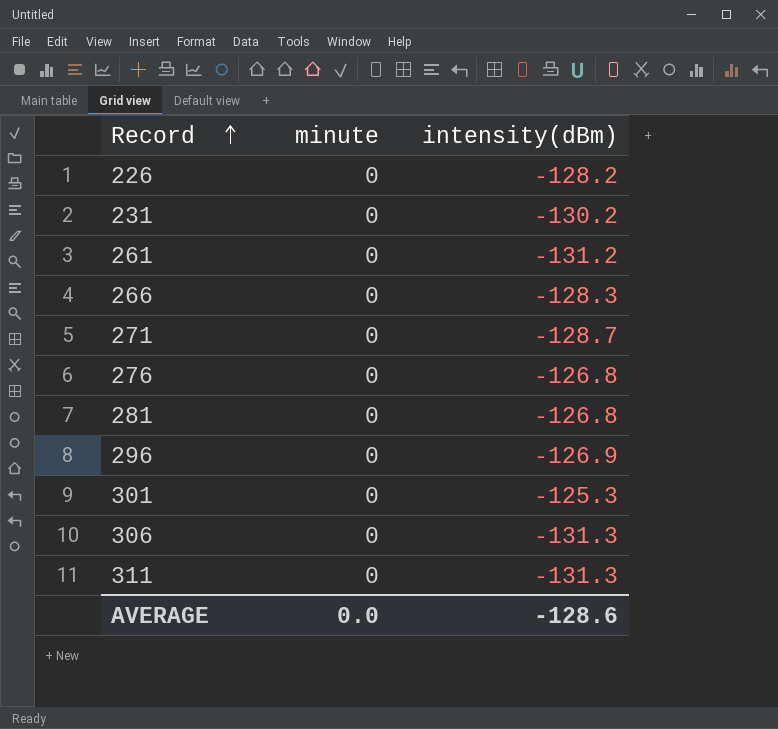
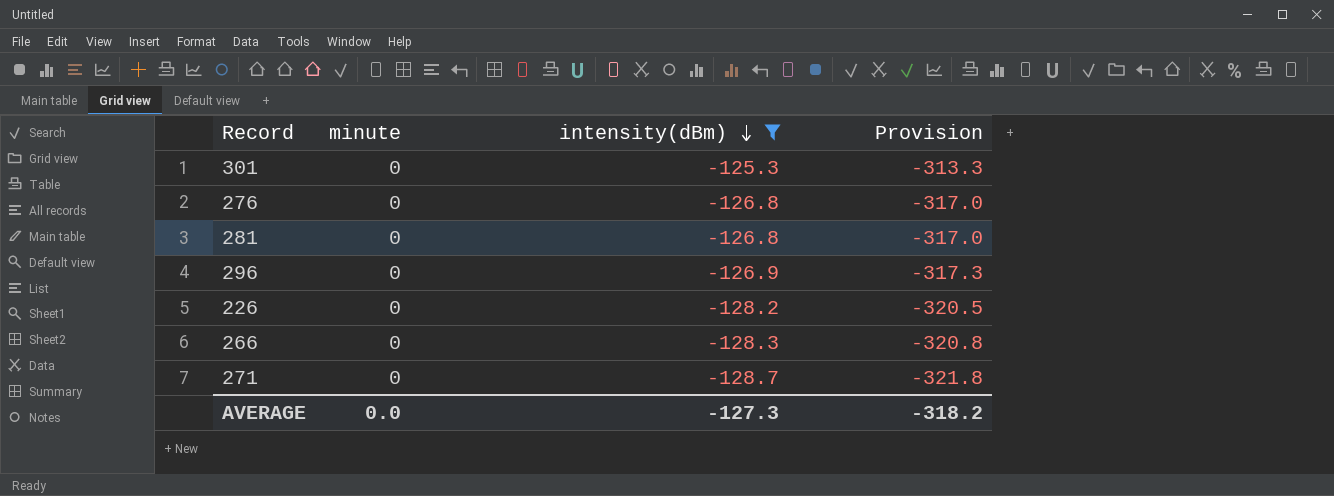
filter: none -> intensity(dBm) >= -128.7
row order: Record ascending -> intensity(dBm) descending
column Provision | formula: none -> [intensity(dBm)] * 2.5
AVERAGE | intensity(dBm): -128.6 -> -127.3

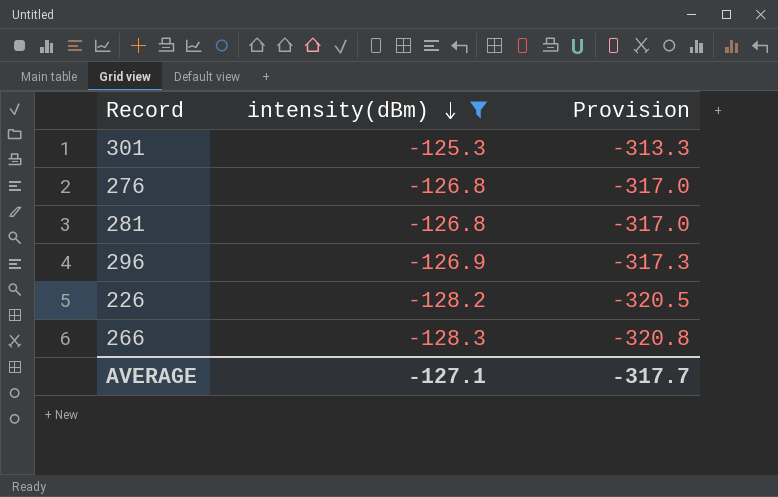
column minute | position: 2 -> none
row 271: 0 | -128.7 | -321.8 -> none
AVERAGE | intensity(dBm): -127.3 -> -127.1
AVERAGE | Provision: -318.2 -> -317.7

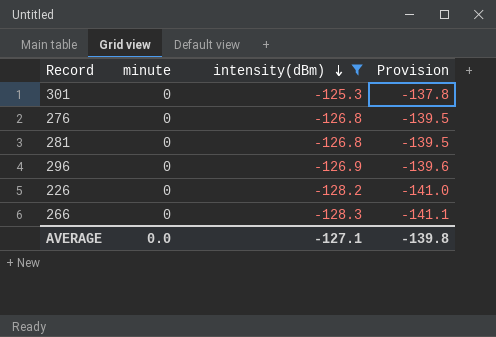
column minute | position: none -> 2
column Provision | formula: [intensity(dBm)] * 2.5 -> [intensity(dBm)] * 1.1
AVERAGE | Provision: -317.7 -> -139.8

